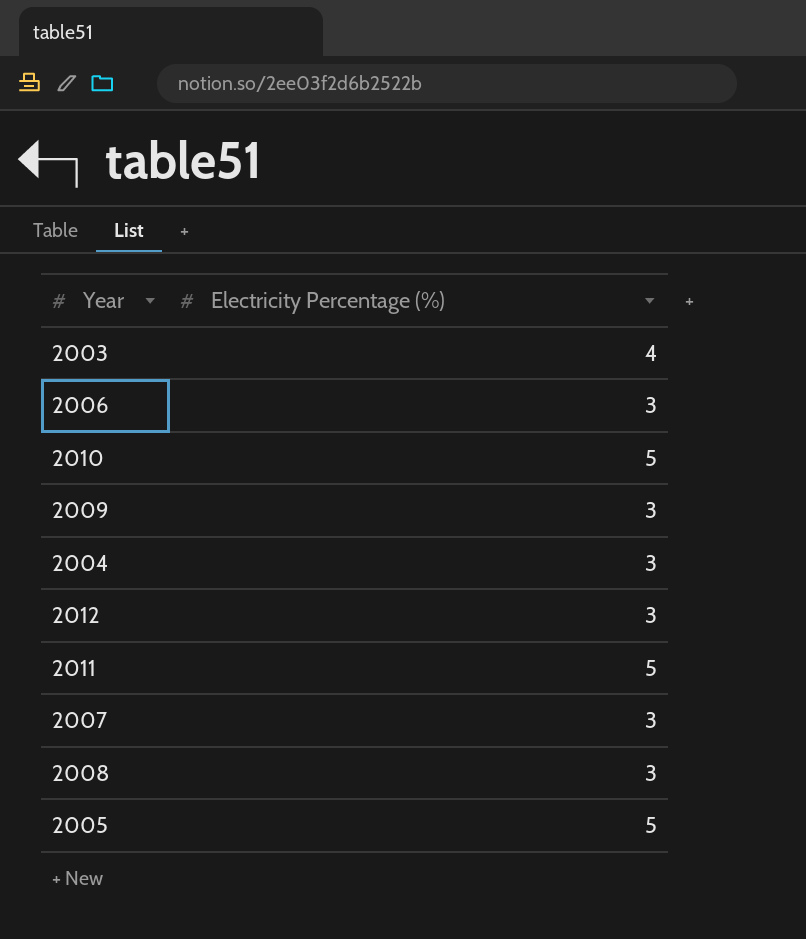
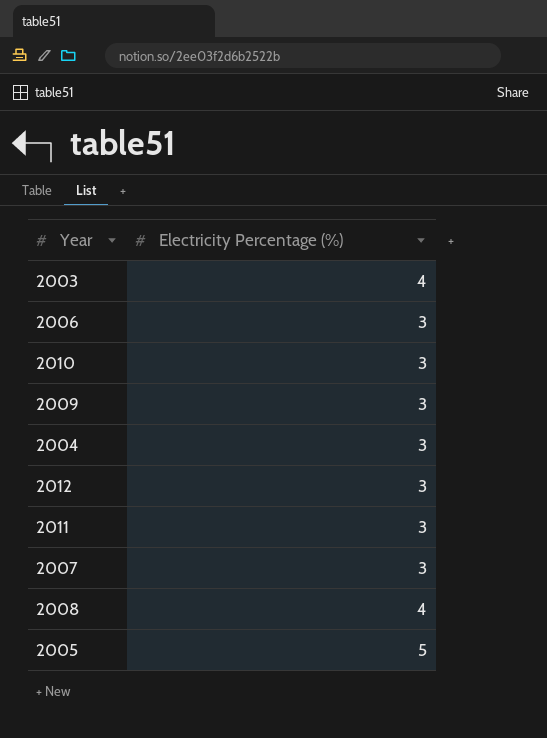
2010 | Electricity Percentage (%): 5 -> 3
2011 | Electricity Percentage (%): 5 -> 3
2008 | Electricity Percentage (%): 3 -> 4

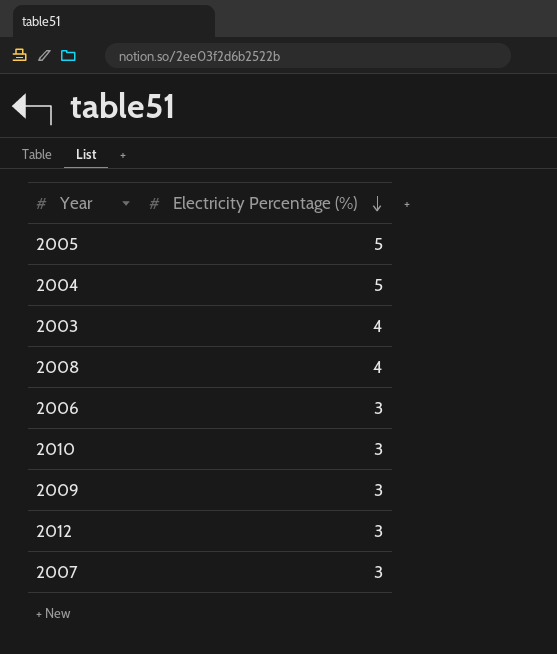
row order: none -> Electricity Percentage (%) descending
row 2011: 3 -> none
2004 | Electricity Percentage (%): 3 -> 5

